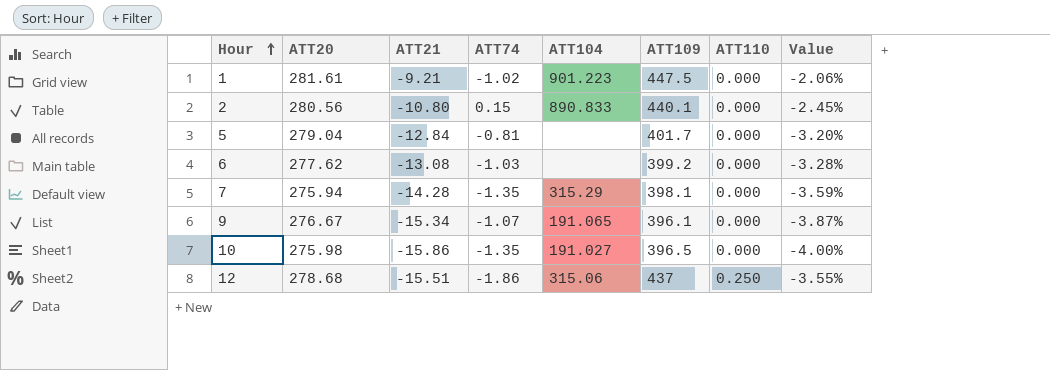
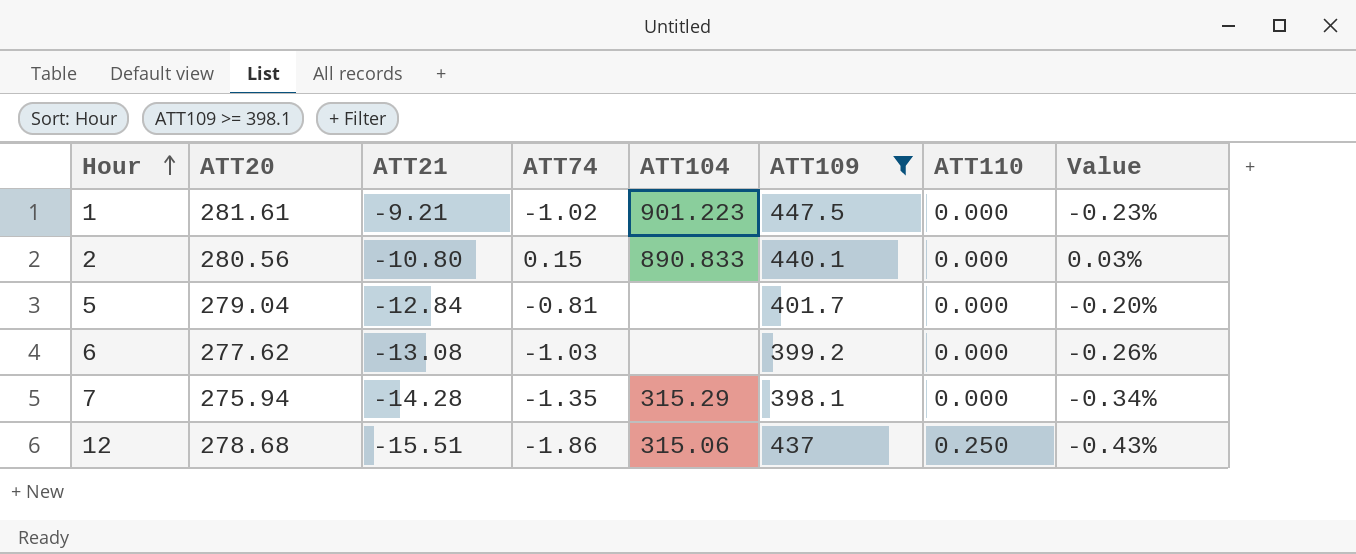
filter: none -> ATT109 >= 398.1
column Value | formula: [ATT21] / [ATT109] -> [ATT74] / [ATT109]

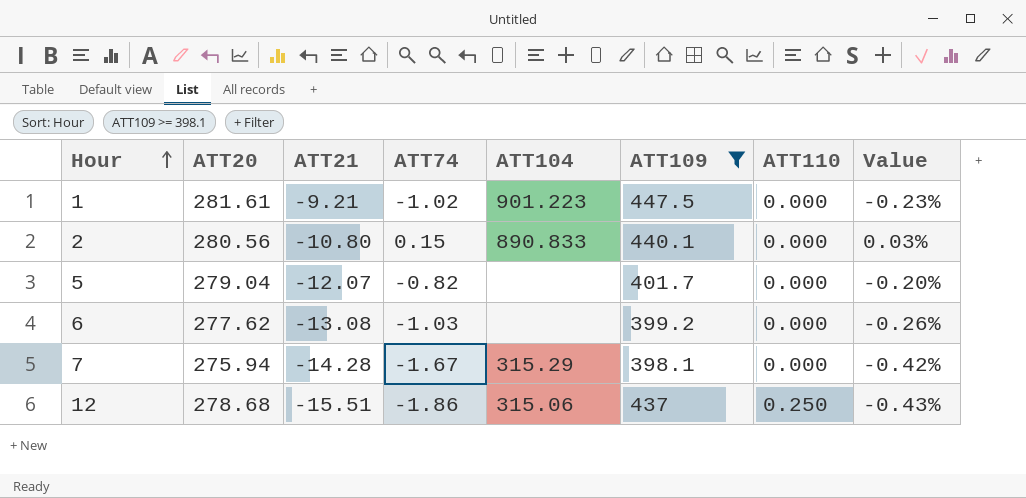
5 | ATT21: -12.84 -> -12.07
5 | ATT74: -0.81 -> -0.82
7 | ATT74: -1.35 -> -1.67
7 | Value: -0.34% -> -0.42%

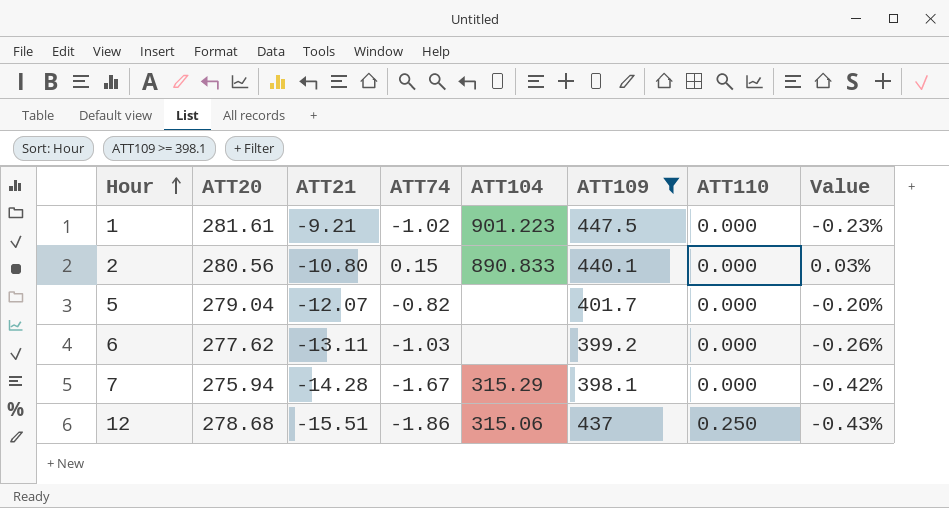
6 | ATT21: -13.08 -> -13.11

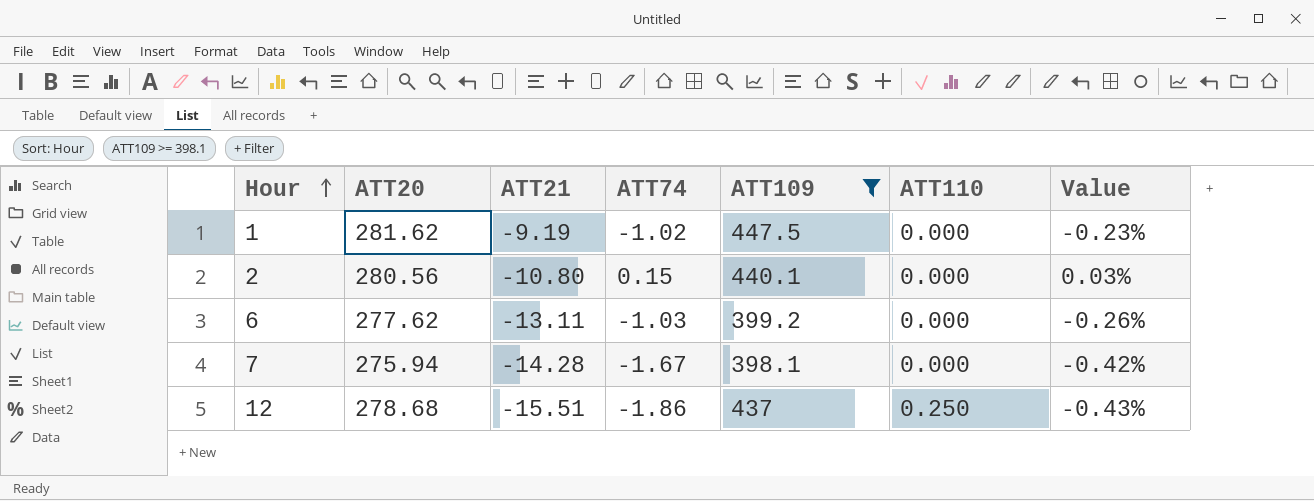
column ATT104 | position: 5 -> none
row 5: 279.04 | -12.07 | -0.82 | none | 401.7 | 0.000 | -0.20% -> none
1 | ATT20: 281.61 -> 281.62
1 | ATT21: -9.21 -> -9.19

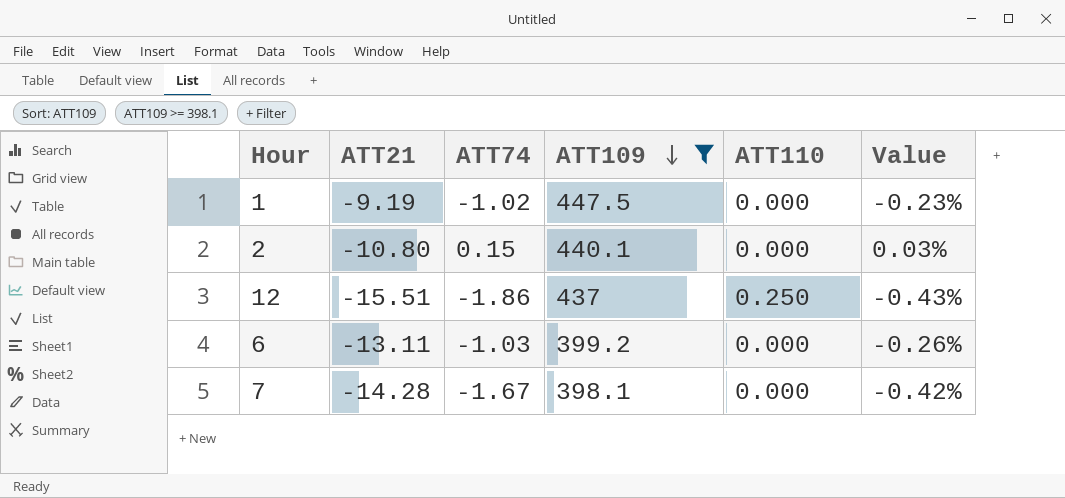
row order: Hour ascending -> ATT109 descending
column ATT20 | position: 2 -> none

